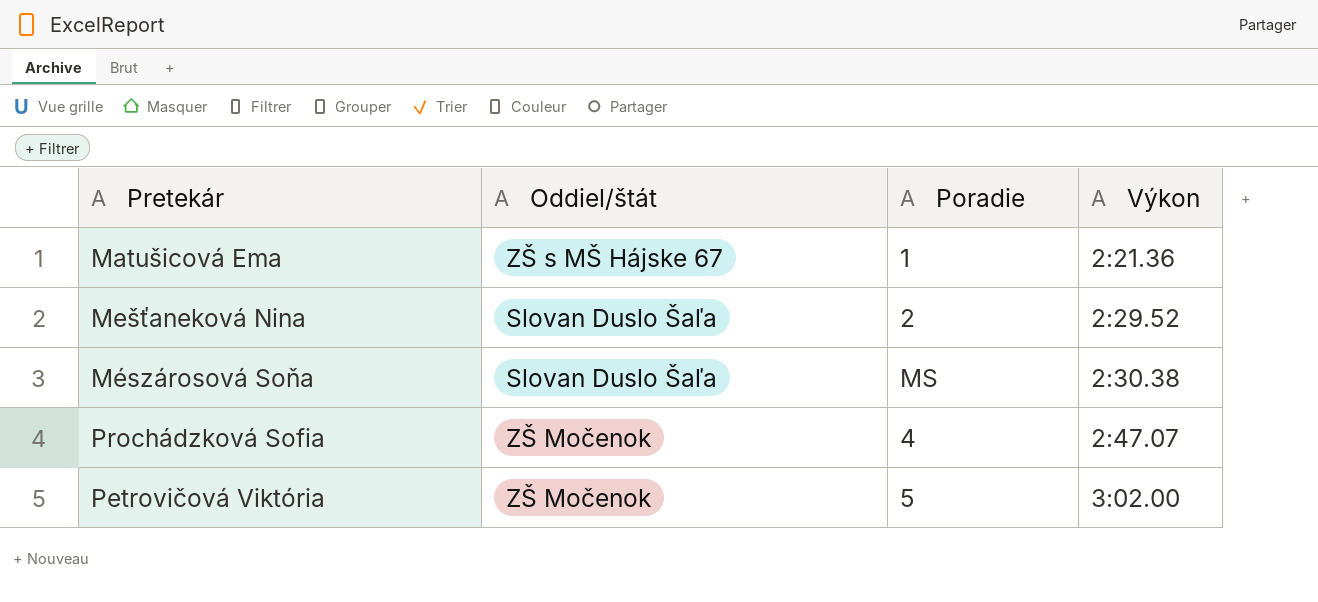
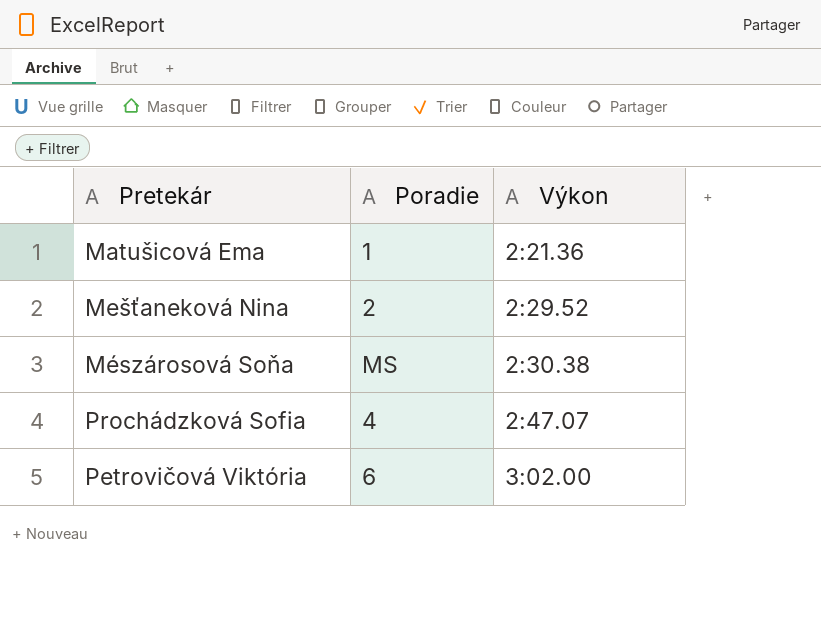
column Oddiel/štát | position: 2 -> none
Petrovičová Viktória | Poradie: 5 -> 6

